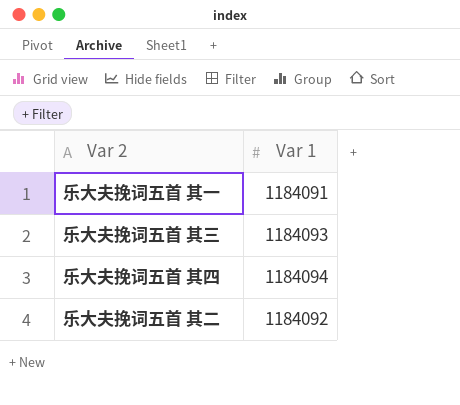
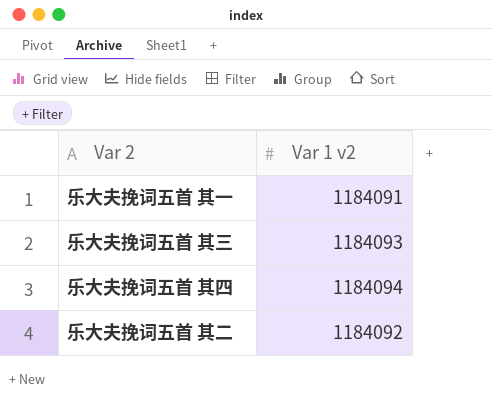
column name: Var 1 -> Var 1 v2

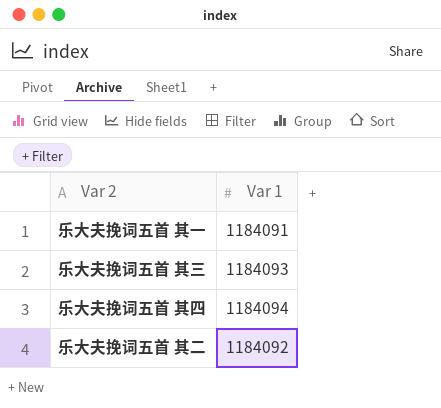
column name: Var 1 v2 -> Var 1

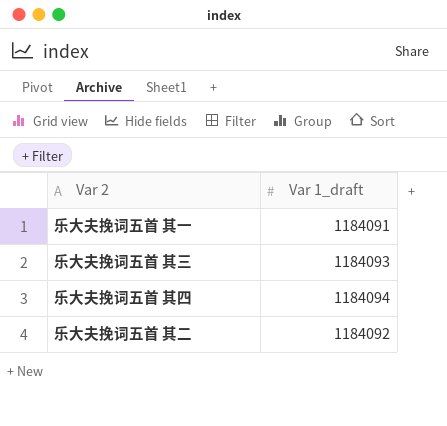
column name: Var 1 -> Var 1_draft

